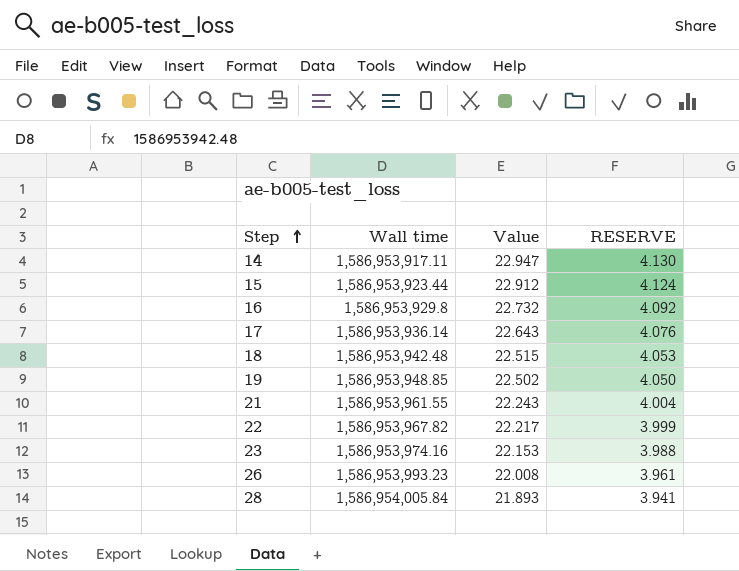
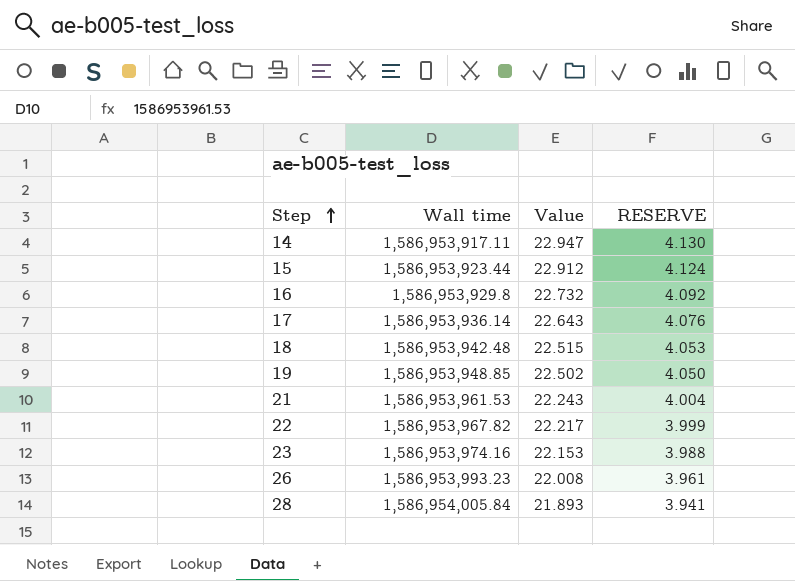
21 | Wall time: 1,586,953,961.55 -> 1,586,953,961.53

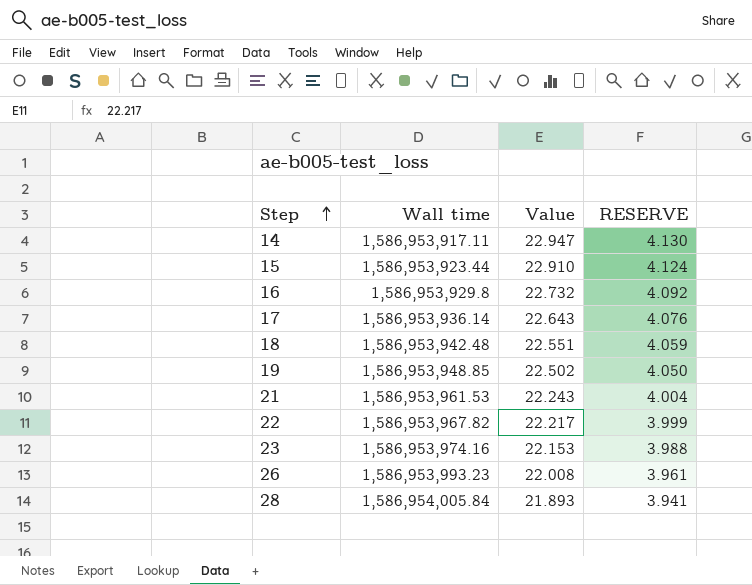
15 | Value: 22.912 -> 22.910
18 | Value: 22.515 -> 22.551
18 | RESERVE: 4.053 -> 4.059

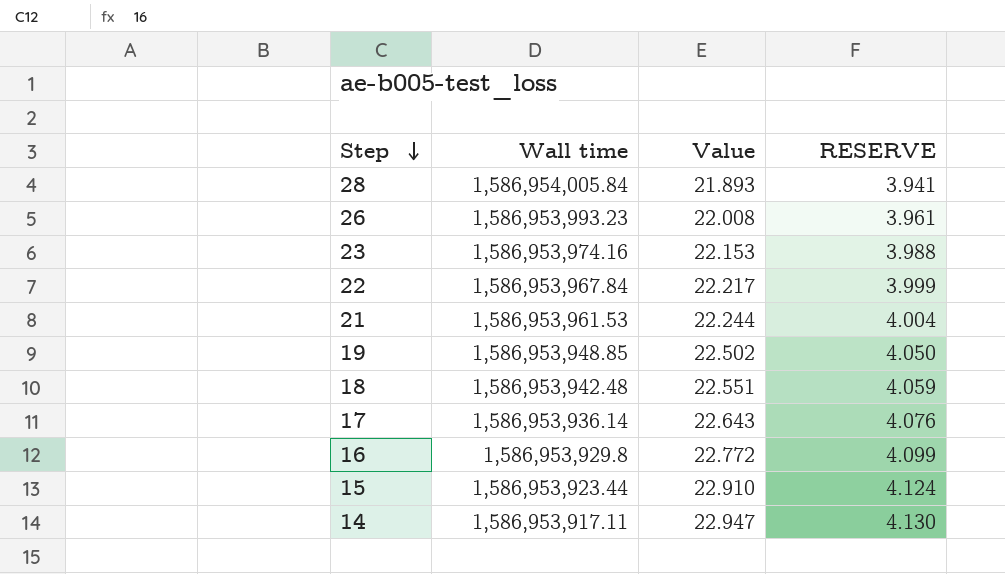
row order: Step ascending -> Step descending
22 | Wall time: 1,586,953,967.82 -> 1,586,953,967.84
21 | Value: 22.243 -> 22.244
16 | Value: 22.732 -> 22.772
16 | RESERVE: 4.092 -> 4.099

